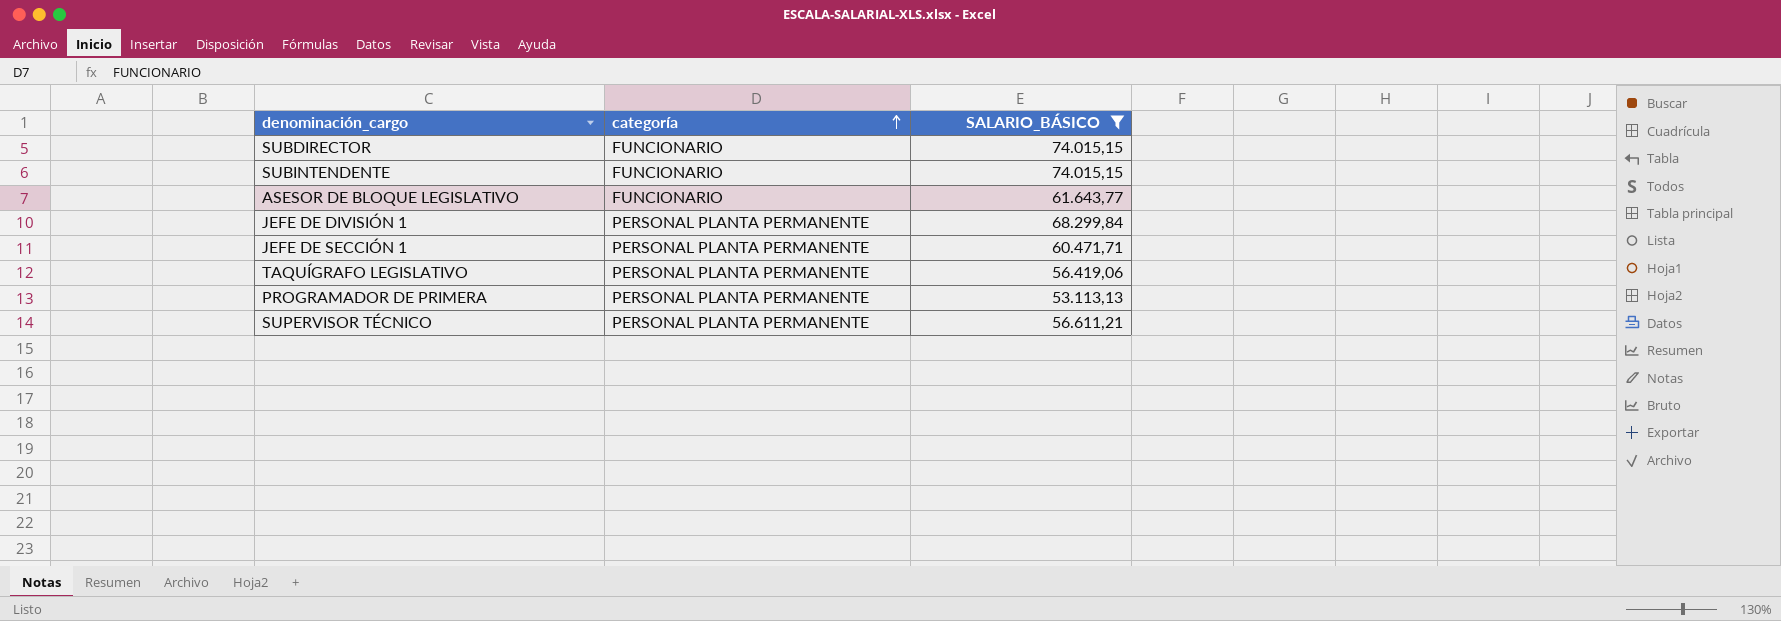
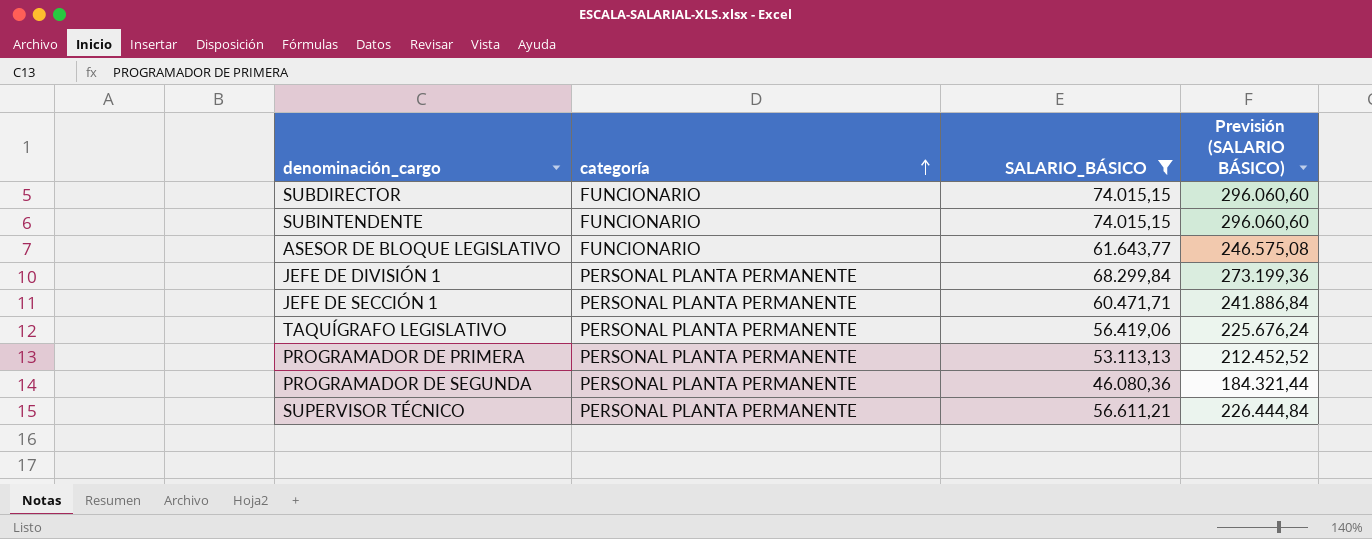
column Previsión (SALARIO BÁSICO) | formula: none -> [SALARIO_BÁSICO] * 4
row PROGRAMADOR DE SEGUNDA: none -> PERSONAL PLANTA PERMANENTE | 46.080,36 | 184.321,44

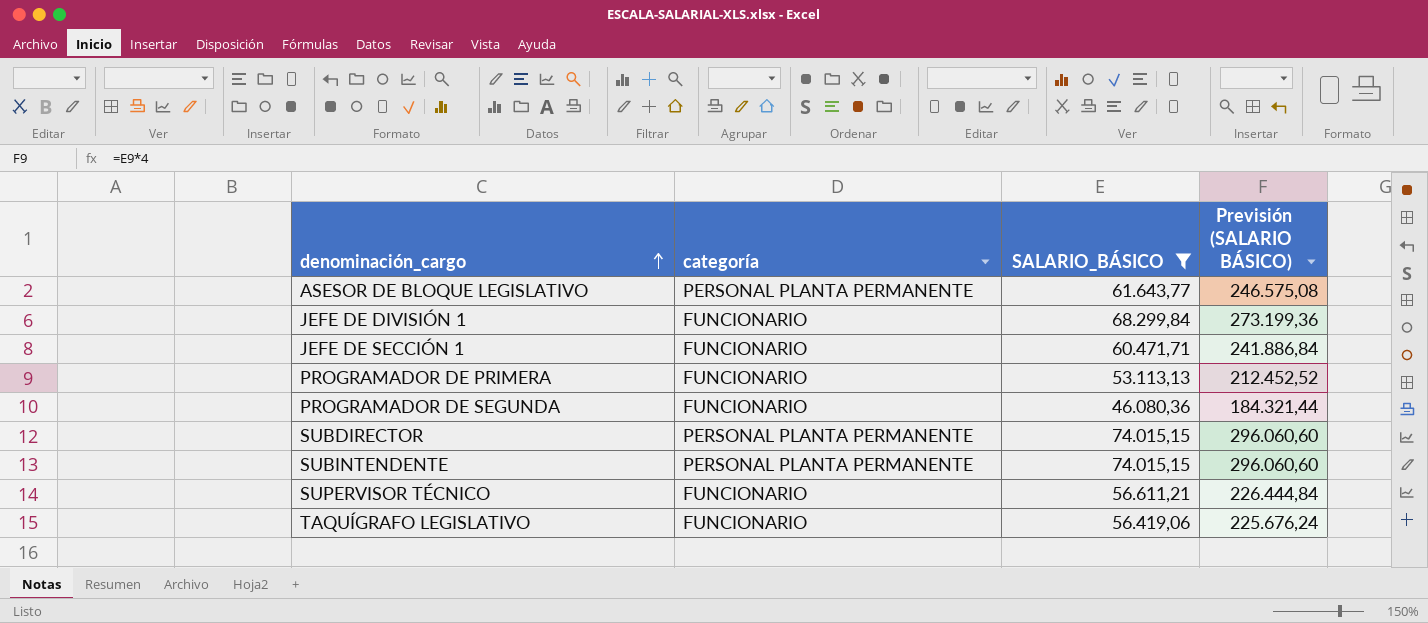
row order: categoría ascending -> denominación_cargo ascending
ASESOR DE BLOQUE LEGISLATIVO | categoría: FUNCIONARIO -> PERSONAL PLANTA PERMANENTE
JEFE DE DIVISIÓN 1 | categoría: PERSONAL PLANTA PERMANENTE -> FUNCIONARIO
JEFE DE SECCIÓN 1 | categoría: PERSONAL PLANTA PERMANENTE -> FUNCIONARIO
PROGRAMADOR DE PRIMERA | categoría: PERSONAL PLANTA PERMANENTE -> FUNCIONARIO
PROGRAMADOR DE SEGUNDA | categoría: PERSONAL PLANTA PERMANENTE -> FUNCIONARIO
SUBDIRECTOR | categoría: FUNCIONARIO -> PERSONAL PLANTA PERMANENTE
SUBINTENDENTE | categoría: FUNCIONARIO -> PERSONAL PLANTA PERMANENTE
SUPERVISOR TÉCNICO | categoría: PERSONAL PLANTA PERMANENTE -> FUNCIONARIO
TAQUÍGRAFO LEGISLATIVO | categoría: PERSONAL PLANTA PERMANENTE -> FUNCIONARIO

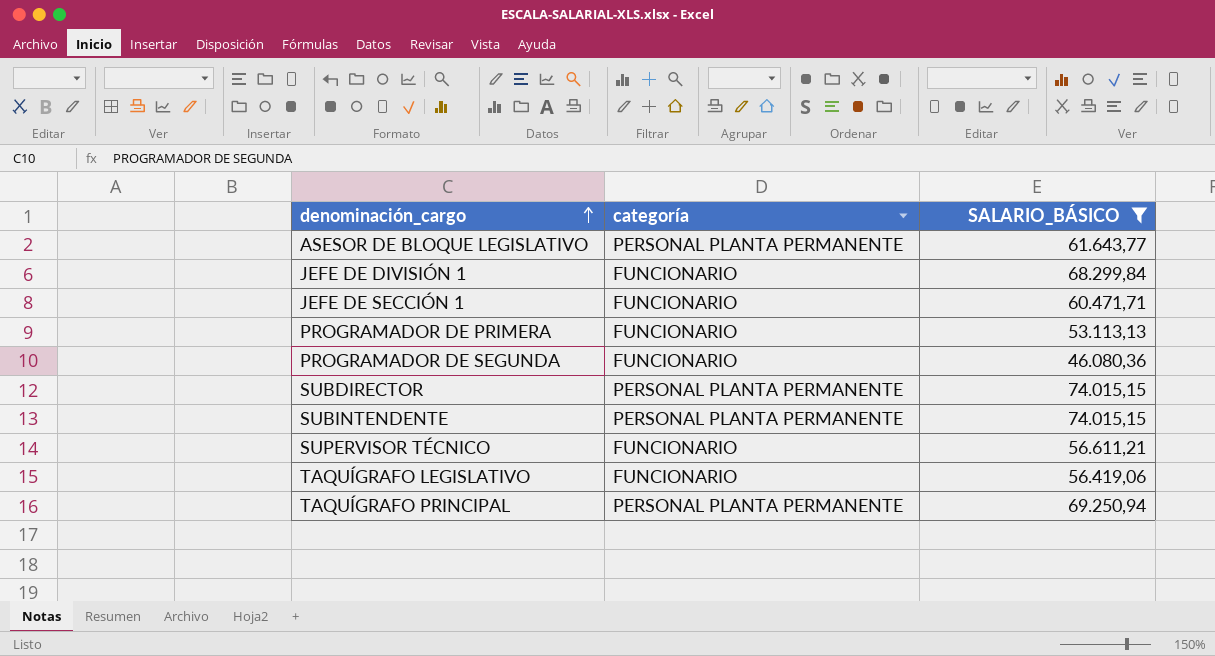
column Previsión (SALARIO BÁSICO) | formula: [SALARIO_BÁSICO] * 4 -> none
row TAQUÍGRAFO PRINCIPAL: none -> PERSONAL PLANTA PERMANENTE | 69.250,94

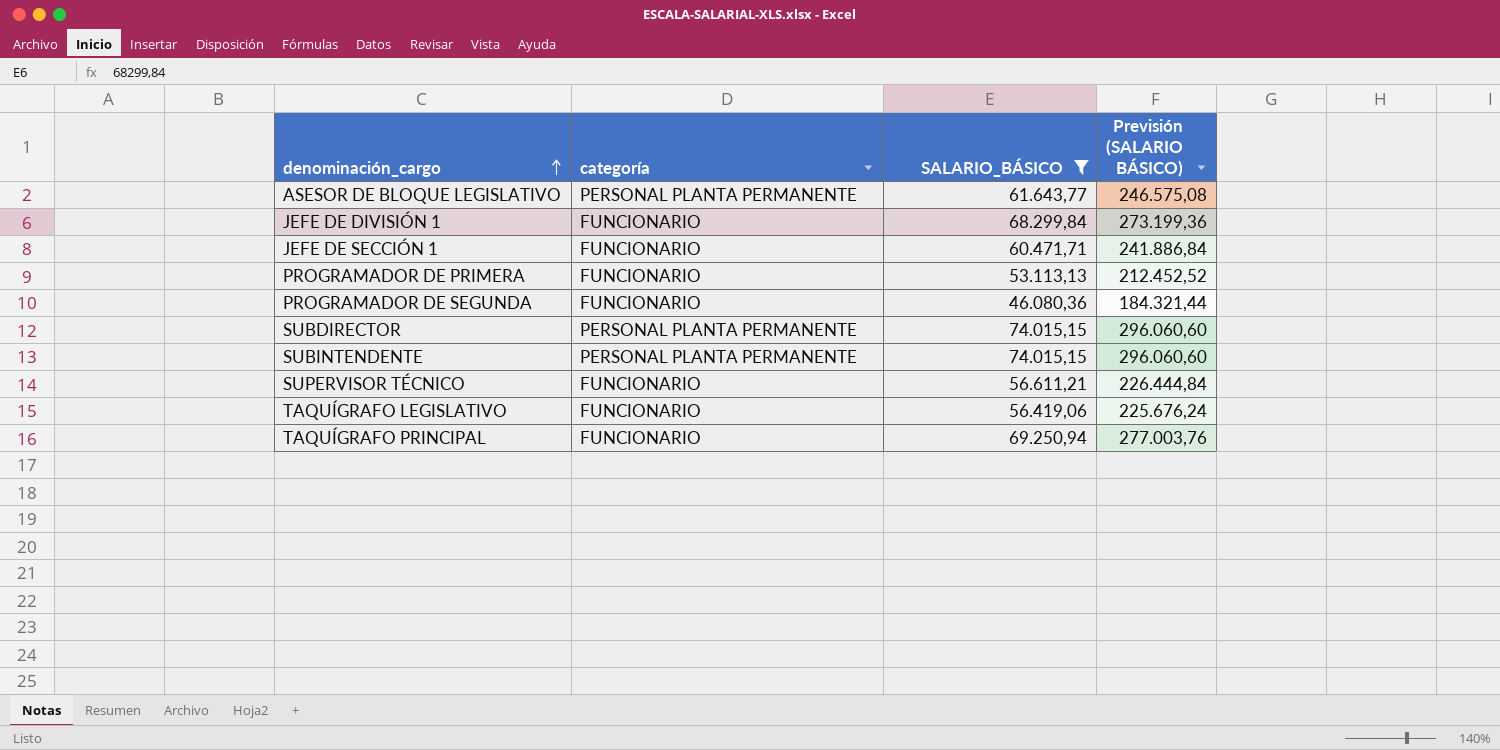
column Previsión (SALARIO BÁSICO) | formula: none -> [SALARIO_BÁSICO] * 4
TAQUÍGRAFO PRINCIPAL | categoría: PERSONAL PLANTA PERMANENTE -> FUNCIONARIO

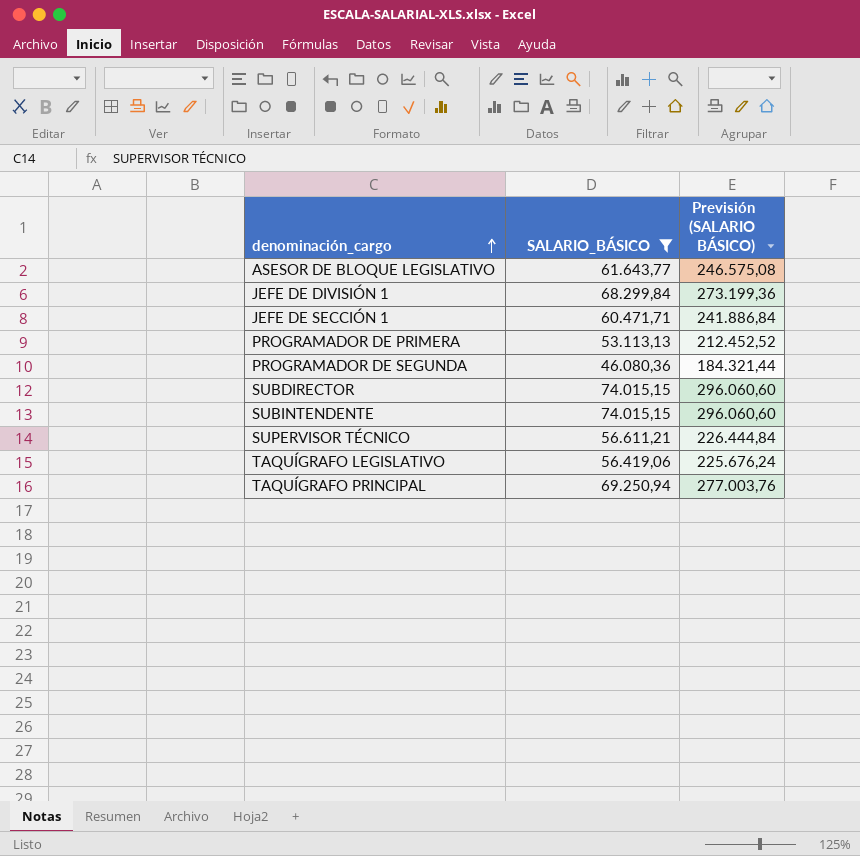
column categoría | position: 2 -> none

